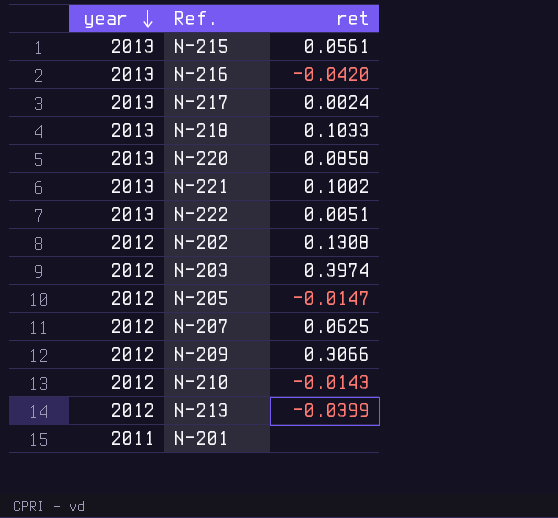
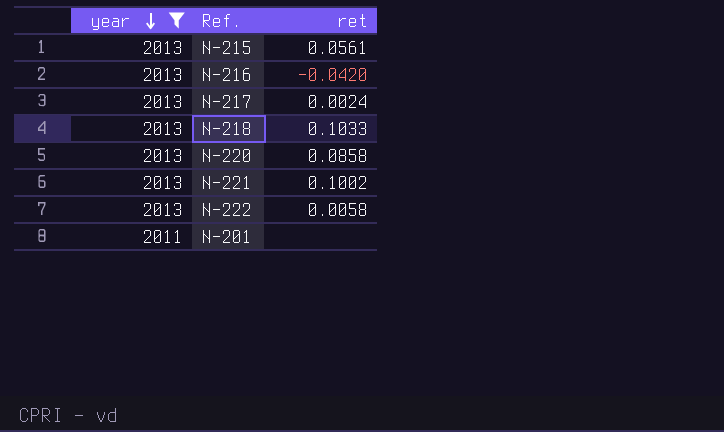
filter: none -> year != 2012
N-222 | ret: 0.0051 -> 0.0058

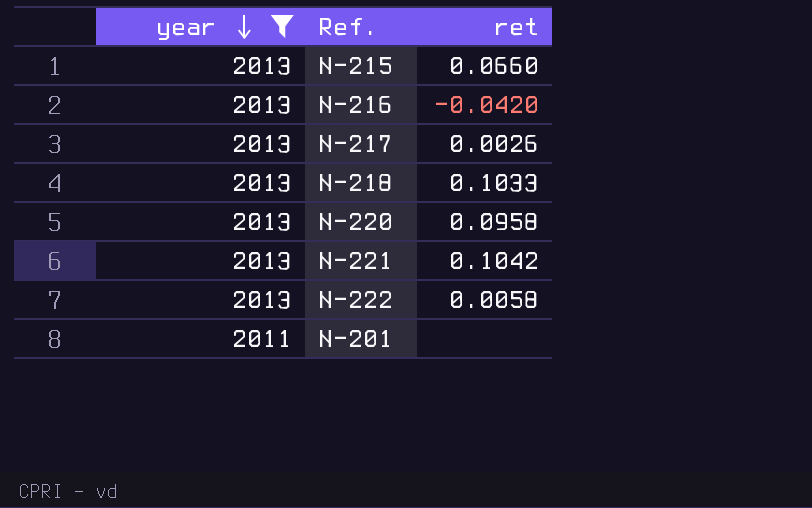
N-215 | ret: 0.0561 -> 0.0660
N-217 | ret: 0.0024 -> 0.0026
N-220 | ret: 0.0858 -> 0.0958
N-221 | ret: 0.1002 -> 0.1042

